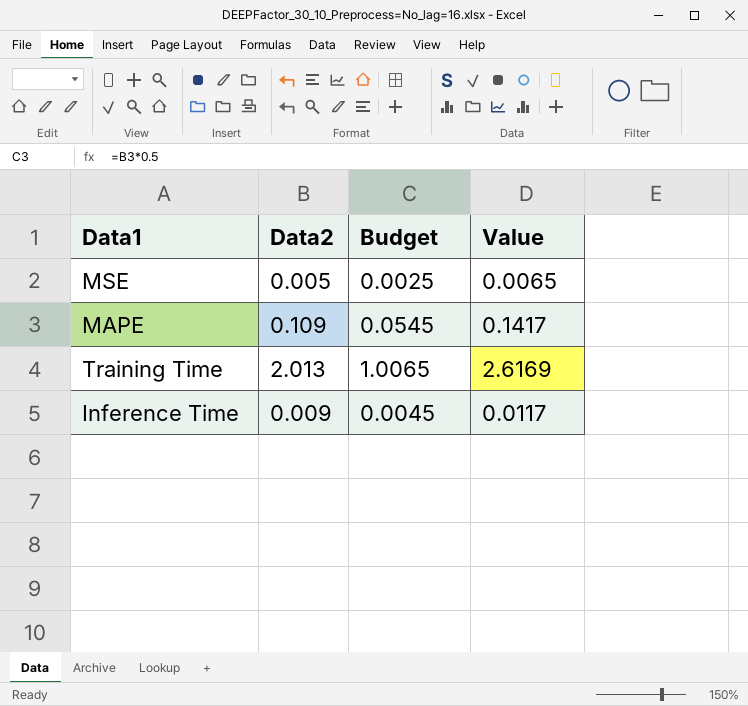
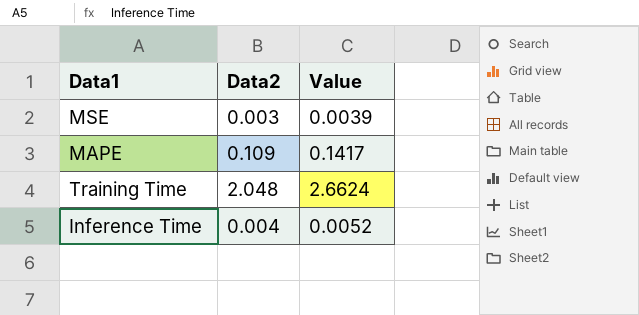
column Budget | formula: [Data2] * 0.5 -> none
MSE | Data2: 0.005 -> 0.003
MSE | Value: 0.0065 -> 0.0039
Training Time | Data2: 2.013 -> 2.048
Training Time | Value: 2.6169 -> 2.6624
Inference Time | Data2: 0.009 -> 0.004
Inference Time | Value: 0.0117 -> 0.0052

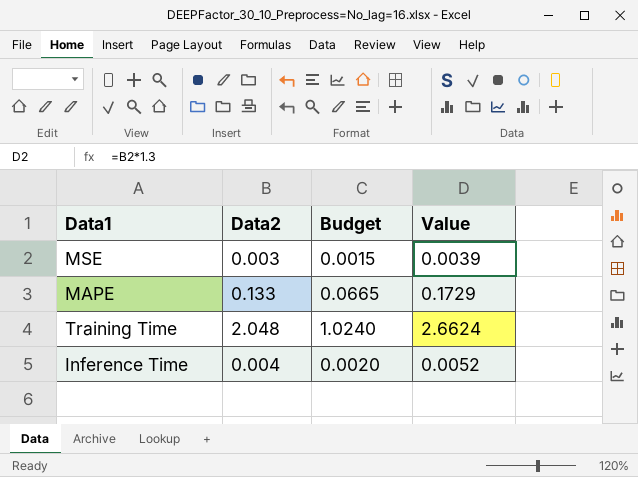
column Budget | formula: none -> [Data2] * 0.5
MAPE | Data2: 0.109 -> 0.133
MAPE | Value: 0.1417 -> 0.1729

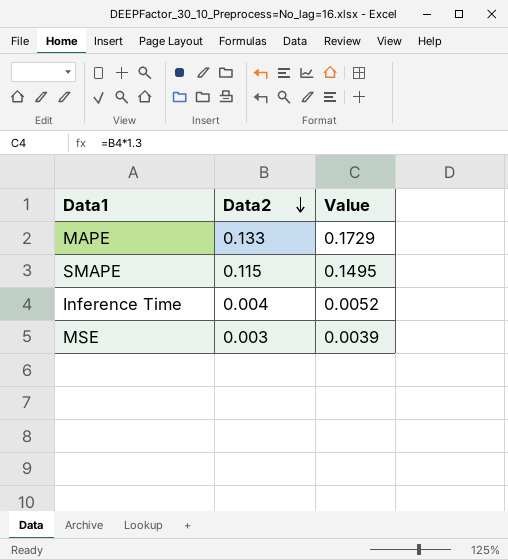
row order: none -> Data2 descending
column Budget | formula: [Data2] * 0.5 -> none
row Training Time: 2.048 | 1.0240 | 2.6624 -> none
row SMAPE: none -> 0.115 | 0.1495

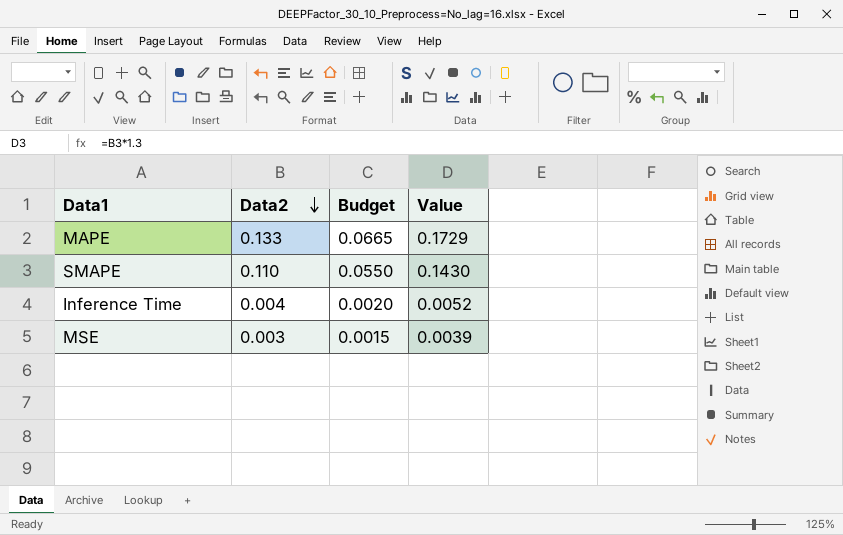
column Budget | formula: none -> [Data2] * 0.5
SMAPE | Data2: 0.115 -> 0.110
SMAPE | Value: 0.1495 -> 0.1430

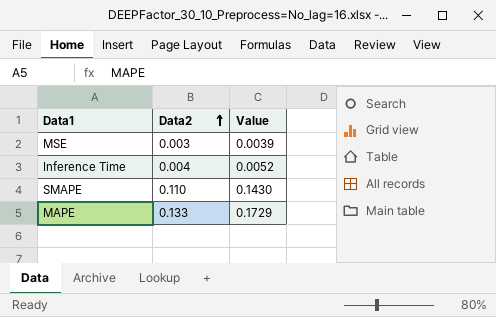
row order: Data2 descending -> Data2 ascending
column Budget | formula: [Data2] * 0.5 -> none

